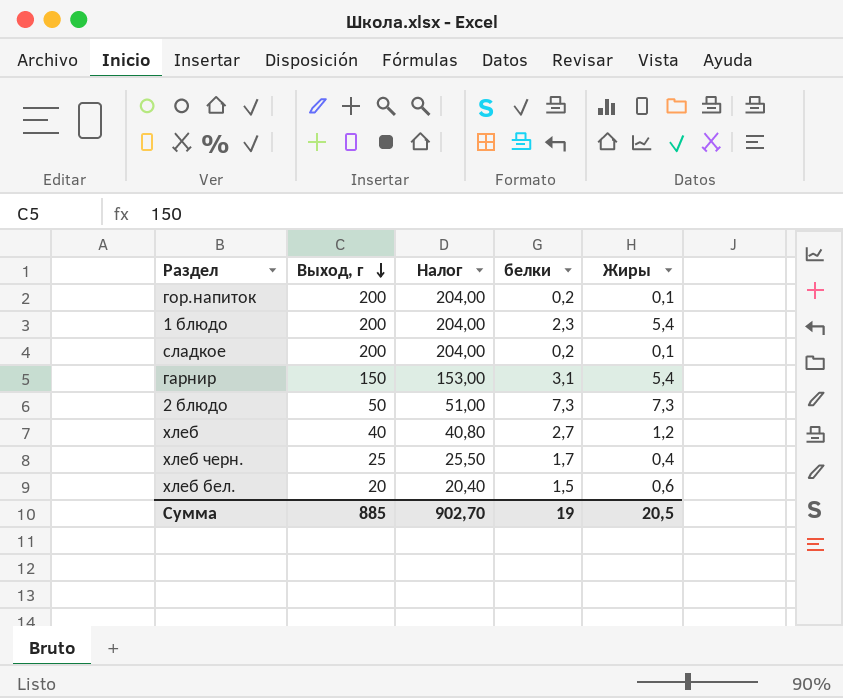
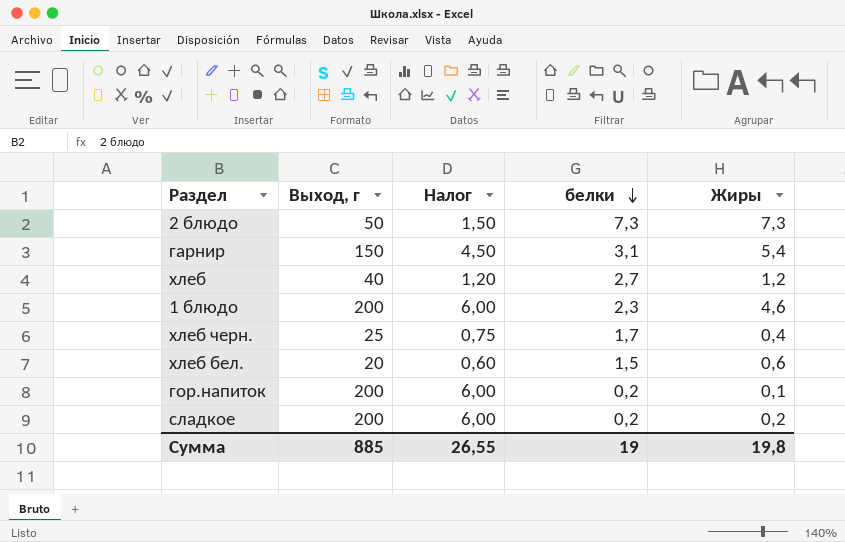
row order: Выход, г descending -> белки descending
column Налог | formula: [Выход, г] * 1,02 -> [Выход, г] * 0,03
1 блюдо | Жиры: 5,4 -> 4,6
сладкое | Жиры: 0,1 -> 0,2
Сумма | Налог: 902,70 -> 26,55
Сумма | Жиры: 20,5 -> 19,8

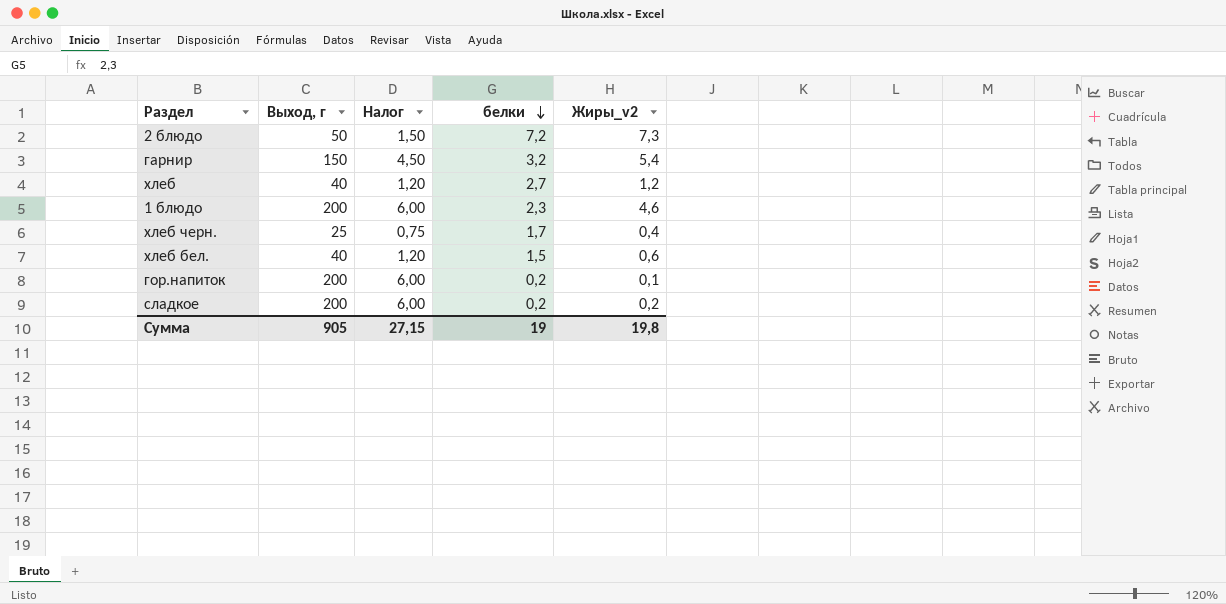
column name: Жиры -> Жиры_v2
2 блюдо | белки: 7,3 -> 7,2
гарнир | белки: 3,1 -> 3,2
хлеб бел. | Выход, г: 20 -> 40
хлеб бел. | Налог: 0,60 -> 1,20
Сумма | Выход, г: 885 -> 905
Сумма | Налог: 26,55 -> 27,15

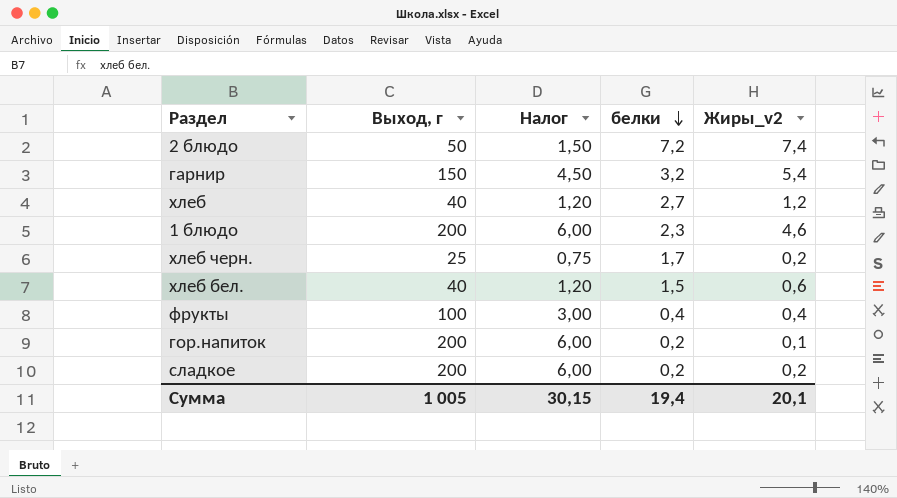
2 блюдо | Жиры_v2: 7,3 -> 7,4
хлеб черн. | Жиры_v2: 0,4 -> 0,2
row фрукты: none -> 100 | 3,00 | 0,4 | 0,4
Сумма | Выход, г: 905 -> 1 005
Сумма | Налог: 27,15 -> 30,15
Сумма | белки: 19 -> 19,4
Сумма | Жиры_v2: 19,8 -> 20,1

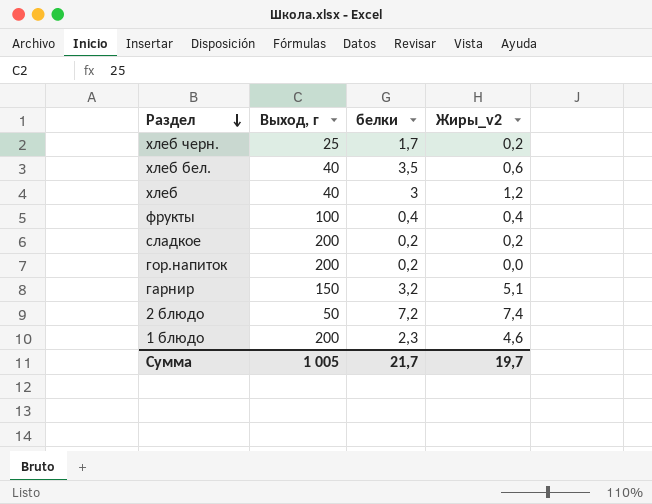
row order: белки descending -> Раздел descending
column Налог | formula: [Выход, г] * 0,03 -> none
хлеб бел. | белки: 1,5 -> 3,5
хлеб | белки: 2,7 -> 3
гор.напиток | Жиры_v2: 0,1 -> 0,0
гарнир | Жиры_v2: 5,4 -> 5,1
Сумма | белки: 19,4 -> 21,7
Сумма | Жиры_v2: 20,1 -> 19,7

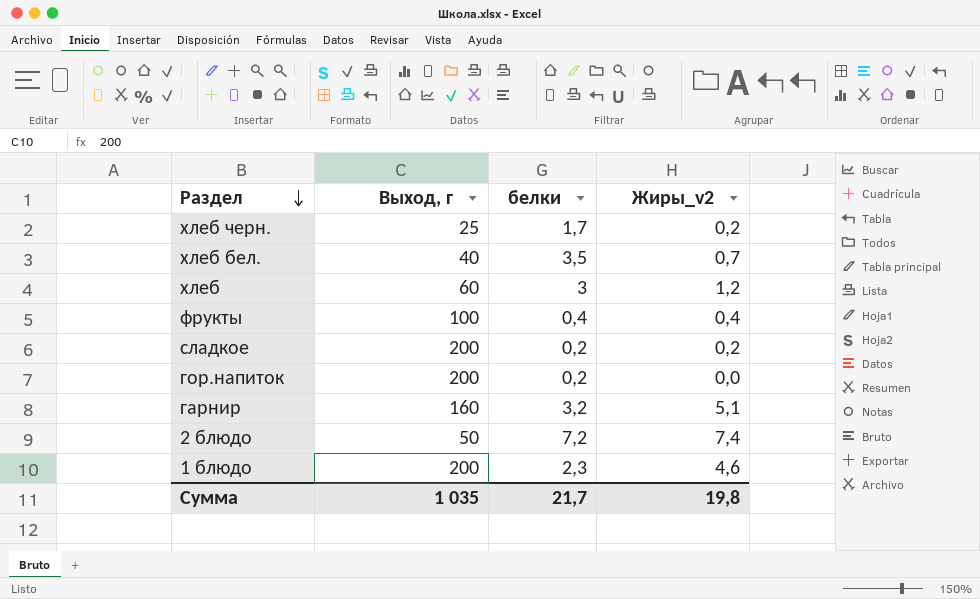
хлеб бел. | Жиры_v2: 0,6 -> 0,7
хлеб | Выход, г: 40 -> 60
гарнир | Выход, г: 150 -> 160
Сумма | Выход, г: 1 005 -> 1 035
Сумма | Жиры_v2: 19,7 -> 19,8

